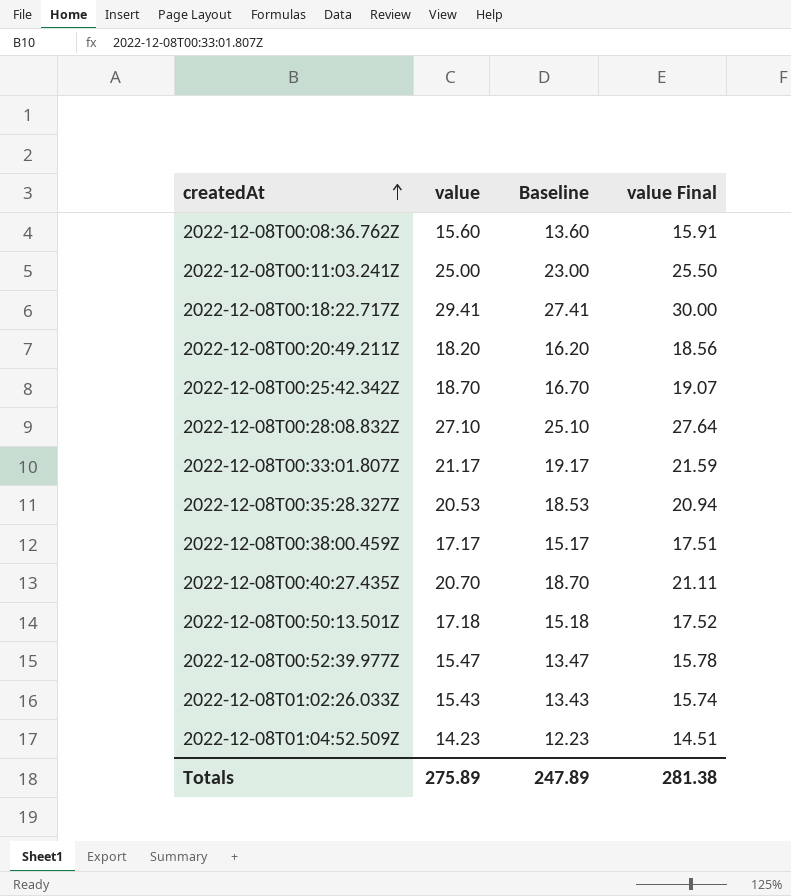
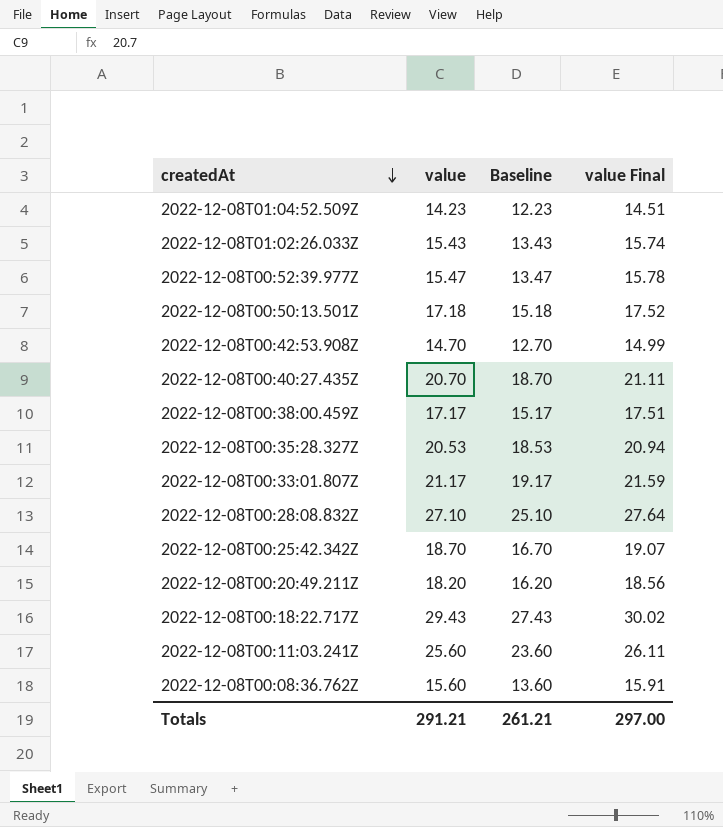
row order: createdAt ascending -> createdAt descending
row 2022-12-08T00:42:53.908Z: none -> 14.70 | 12.70 | 14.99
2022-12-08T00:18:22.717Z | value: 29.41 -> 29.43
2022-12-08T00:18:22.717Z | Baseline: 27.41 -> 27.43
2022-12-08T00:18:22.717Z | value Final: 30.00 -> 30.02
2022-12-08T00:11:03.241Z | value: 25.00 -> 25.60
2022-12-08T00:11:03.241Z | Baseline: 23.00 -> 23.60
2022-12-08T00:11:03.241Z | value Final: 25.50 -> 26.11
Totals | value: 275.89 -> 291.21
Totals | Baseline: 247.89 -> 261.21
Totals | value Final: 281.38 -> 297.00

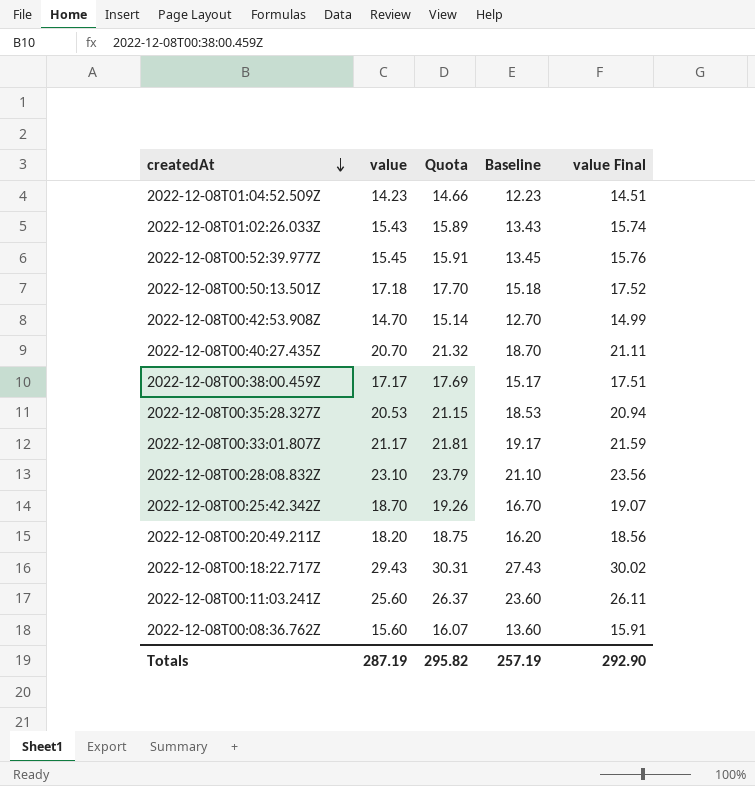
column Quota | formula: none -> [value] * 1.03
2022-12-08T00:52:39.977Z | value: 15.47 -> 15.45
2022-12-08T00:52:39.977Z | Baseline: 13.47 -> 13.45
2022-12-08T00:52:39.977Z | value Final: 15.78 -> 15.76
2022-12-08T00:28:08.832Z | value: 27.10 -> 23.10
2022-12-08T00:28:08.832Z | Baseline: 25.10 -> 21.10
2022-12-08T00:28:08.832Z | value Final: 27.64 -> 23.56
Totals | value: 291.21 -> 287.19
Totals | Baseline: 261.21 -> 257.19
Totals | value Final: 297.00 -> 292.90

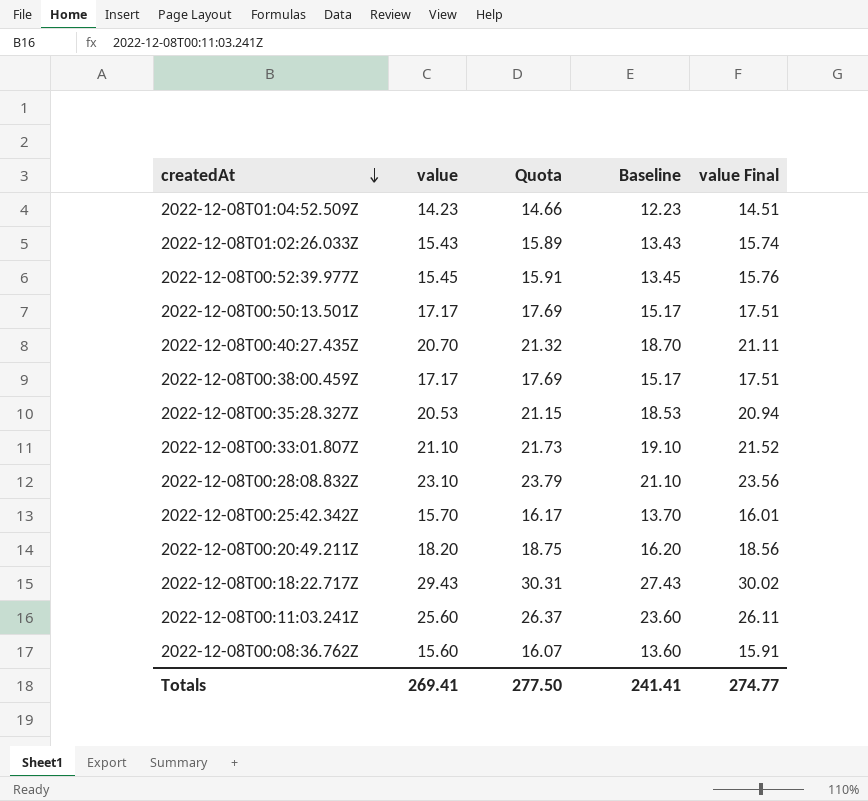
row 2022-12-08T00:42:53.908Z: 14.70 | 15.14 | 12.70 | 14.99 -> none
2022-12-08T00:50:13.501Z | value: 17.18 -> 17.17
2022-12-08T00:50:13.501Z | Quota: 17.70 -> 17.69
2022-12-08T00:50:13.501Z | Baseline: 15.18 -> 15.17
2022-12-08T00:50:13.501Z | value Final: 17.52 -> 17.51
2022-12-08T00:33:01.807Z | value: 21.17 -> 21.10
2022-12-08T00:33:01.807Z | Quota: 21.81 -> 21.73
2022-12-08T00:33:01.807Z | Baseline: 19.17 -> 19.10
2022-12-08T00:33:01.807Z | value Final: 21.59 -> 21.52
2022-12-08T00:25:42.342Z | value: 18.70 -> 15.70
2022-12-08T00:25:42.342Z | Quota: 19.26 -> 16.17
2022-12-08T00:25:42.342Z | Baseline: 16.70 -> 13.70
2022-12-08T00:25:42.342Z | value Final: 19.07 -> 16.01
Totals | value: 287.19 -> 269.41
Totals | Quota: 295.82 -> 277.50
Totals | Baseline: 257.19 -> 241.41
Totals | value Final: 292.90 -> 274.77

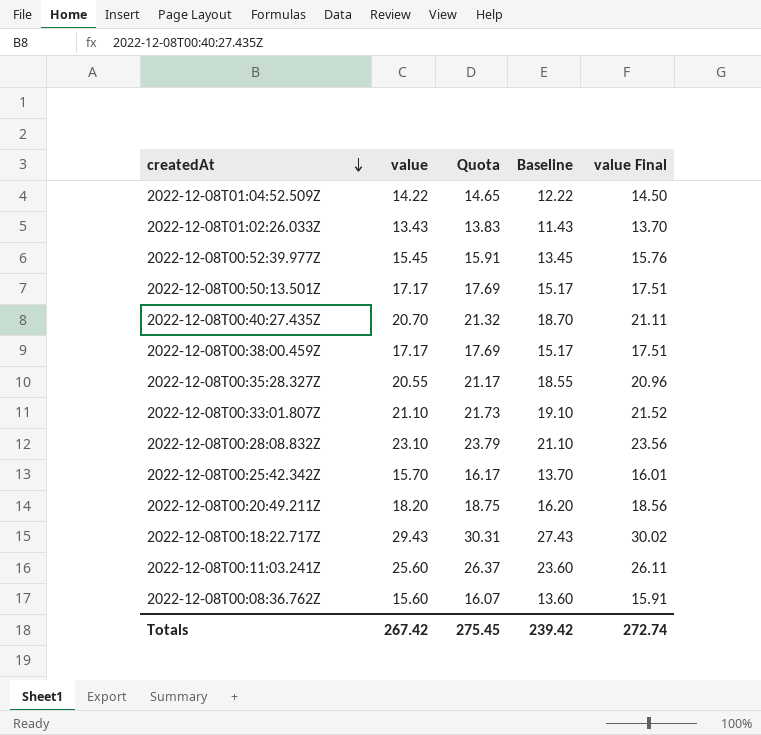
2022-12-08T01:04:52.509Z | value: 14.23 -> 14.22
2022-12-08T01:04:52.509Z | Quota: 14.66 -> 14.65
2022-12-08T01:04:52.509Z | Baseline: 12.23 -> 12.22
2022-12-08T01:04:52.509Z | value Final: 14.51 -> 14.50
2022-12-08T01:02:26.033Z | value: 15.43 -> 13.43
2022-12-08T01:02:26.033Z | Quota: 15.89 -> 13.83
2022-12-08T01:02:26.033Z | Baseline: 13.43 -> 11.43
2022-12-08T01:02:26.033Z | value Final: 15.74 -> 13.70
2022-12-08T00:35:28.327Z | value: 20.53 -> 20.55
2022-12-08T00:35:28.327Z | Quota: 21.15 -> 21.17
2022-12-08T00:35:28.327Z | Baseline: 18.53 -> 18.55
2022-12-08T00:35:28.327Z | value Final: 20.94 -> 20.96
Totals | value: 269.41 -> 267.42
Totals | Quota: 277.50 -> 275.45
Totals | Baseline: 241.41 -> 239.42
Totals | value Final: 274.77 -> 272.74

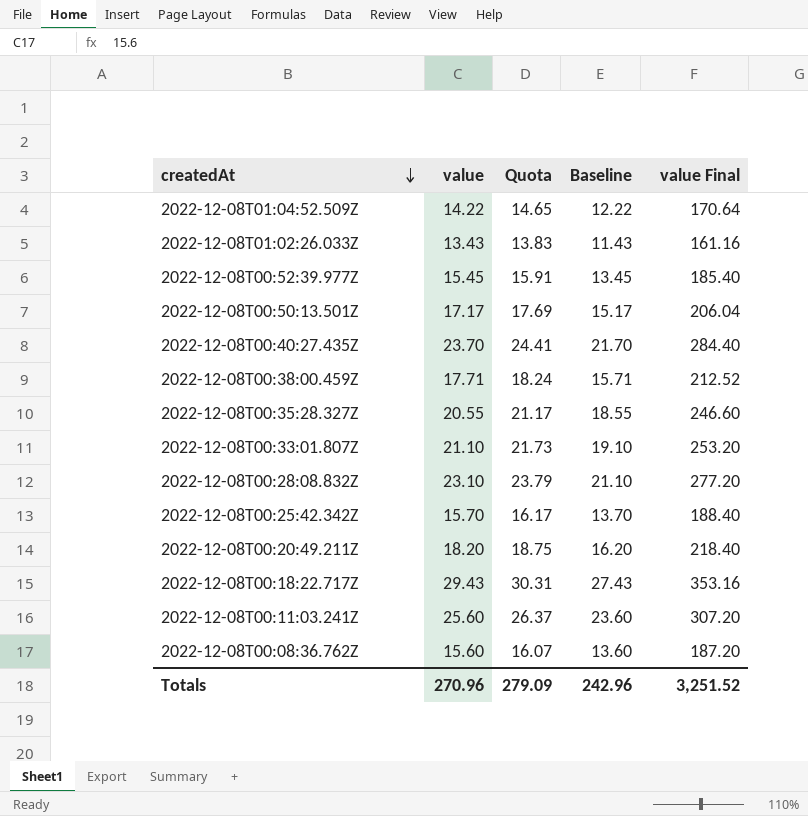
column value Final | formula: [value] * 1.02 -> [value] * 12
2022-12-08T00:40:27.435Z | value: 20.70 -> 23.70
2022-12-08T00:40:27.435Z | Quota: 21.32 -> 24.41
2022-12-08T00:40:27.435Z | Baseline: 18.70 -> 21.70
2022-12-08T00:38:00.459Z | value: 17.17 -> 17.71
2022-12-08T00:38:00.459Z | Quota: 17.69 -> 18.24
2022-12-08T00:38:00.459Z | Baseline: 15.17 -> 15.71
Totals | value: 267.42 -> 270.96
Totals | Quota: 275.45 -> 279.09
Totals | Baseline: 239.42 -> 242.96
Totals | value Final: 272.74 -> 3,251.52

